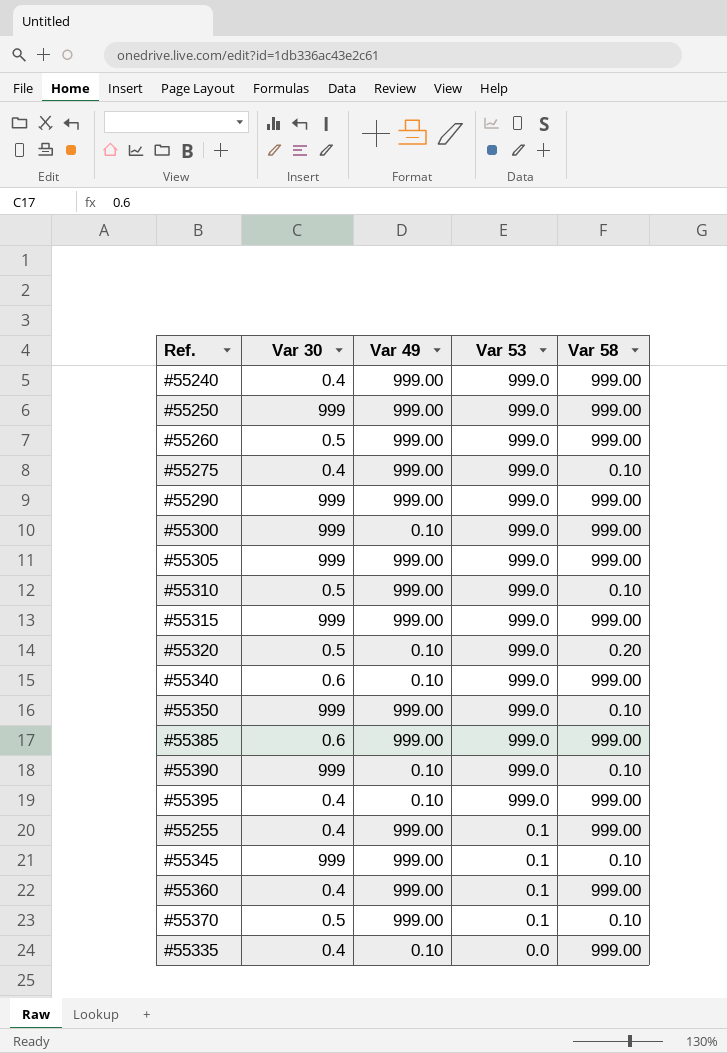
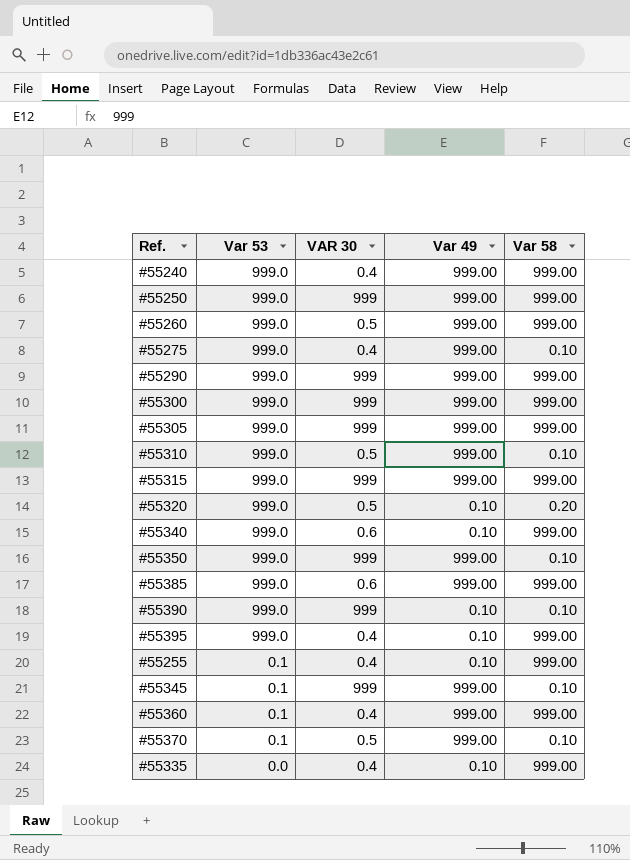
column Var 53 | position: 4 -> 2
column name: Var 30 -> VAR 30
#55300 | Var 49: 0.10 -> 999.00
#55255 | Var 49: 999.00 -> 0.10

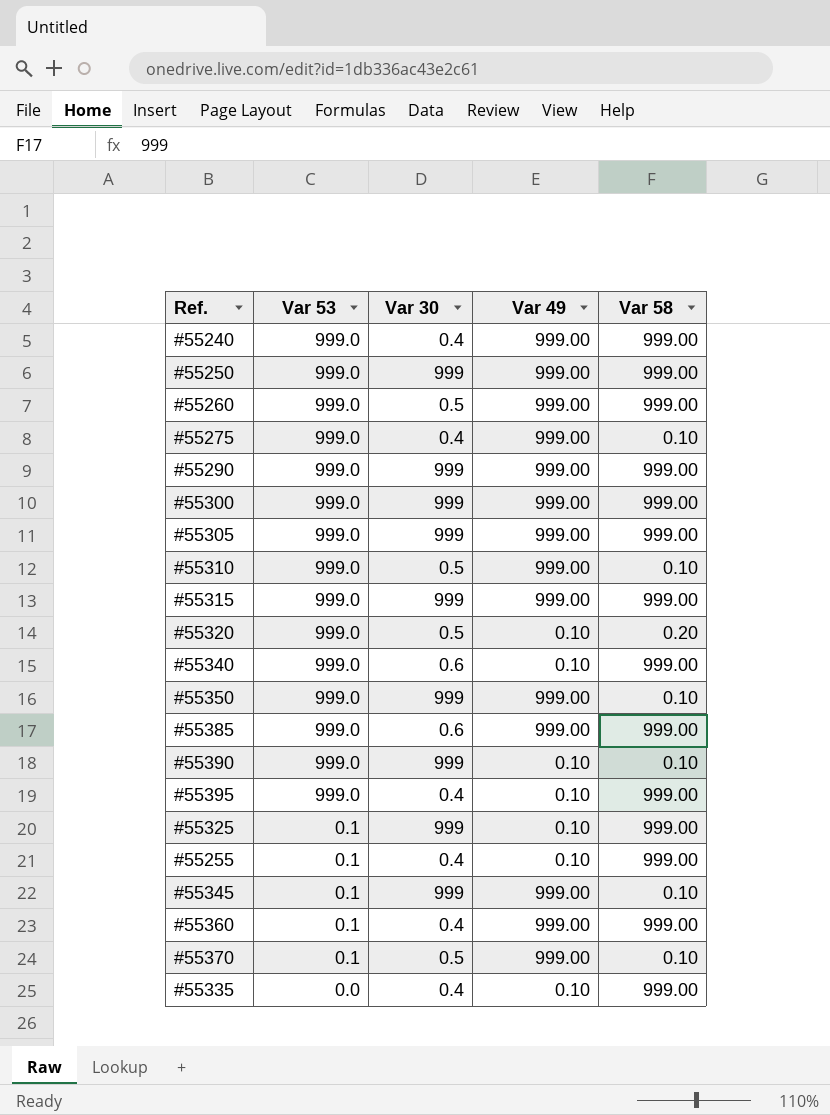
column name: VAR 30 -> Var 30
row #55325: none -> 0.1 | 999 | 0.10 | 999.00

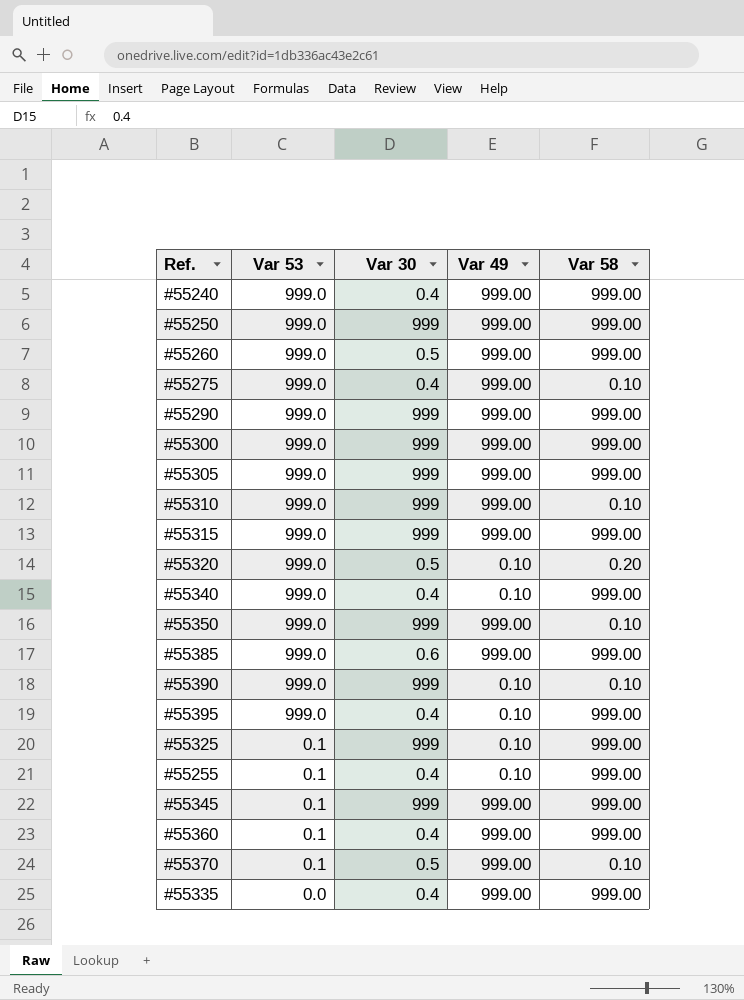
#55310 | Var 30: 0.5 -> 999
#55340 | Var 30: 0.6 -> 0.4
#55345 | Var 58: 0.10 -> 999.00
#55335 | Var 49: 0.10 -> 999.00

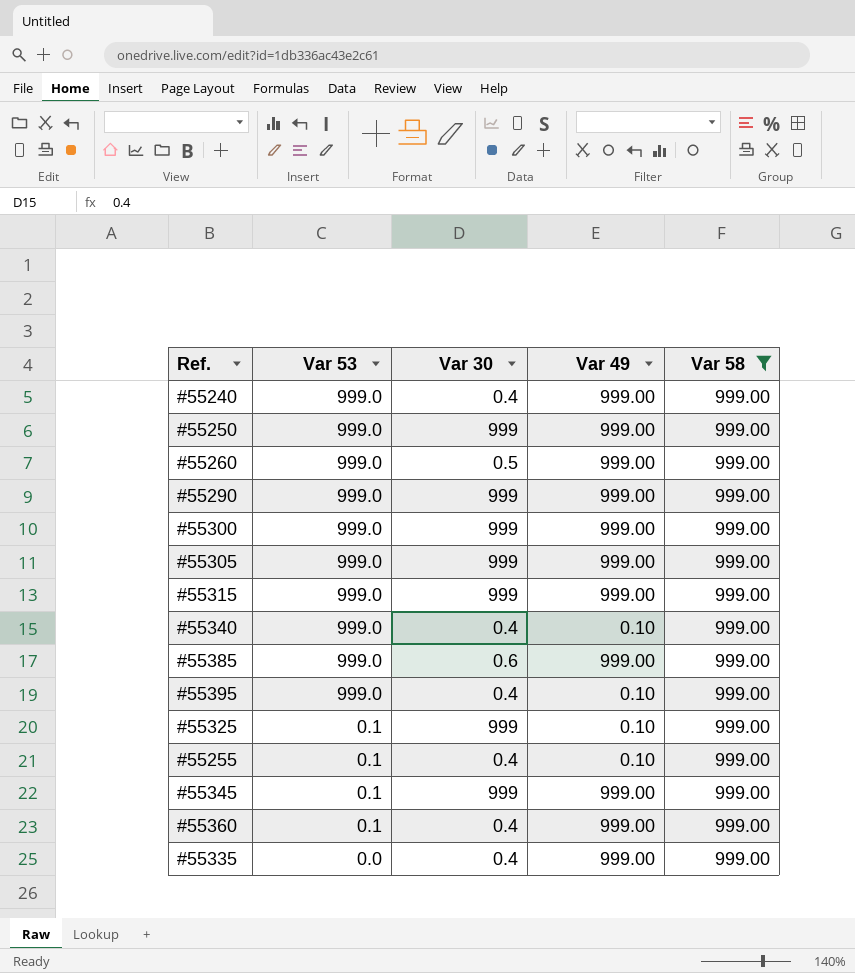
filter: none -> Var 58 = 999.00

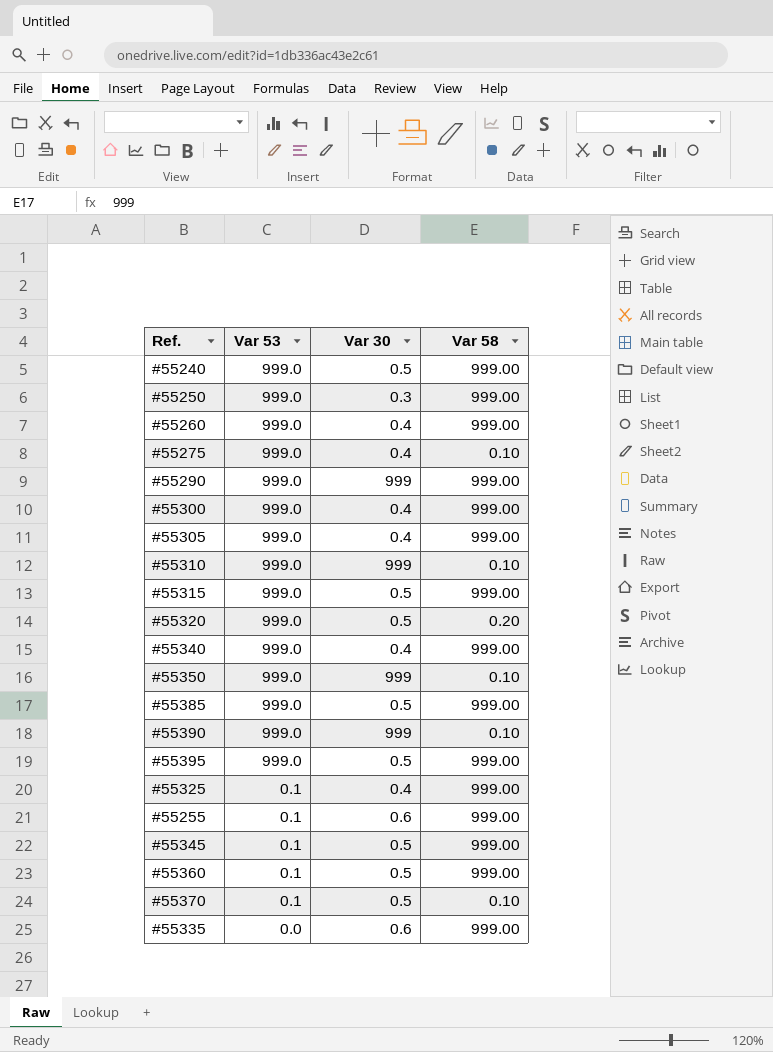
filter: Var 58 = 999.00 -> none
column Var 49 | position: 4 -> none
#55240 | Var 30: 0.4 -> 0.5
#55250 | Var 30: 999 -> 0.3
#55260 | Var 30: 0.5 -> 0.4
#55300 | Var 30: 999 -> 0.4
#55305 | Var 30: 999 -> 0.4
#55315 | Var 30: 999 -> 0.5
#55385 | Var 30: 0.6 -> 0.5
#55395 | Var 30: 0.4 -> 0.5
#55325 | Var 30: 999 -> 0.4
#55255 | Var 30: 0.4 -> 0.6
#55345 | Var 30: 999 -> 0.5
#55360 | Var 30: 0.4 -> 0.5
#55335 | Var 30: 0.4 -> 0.6

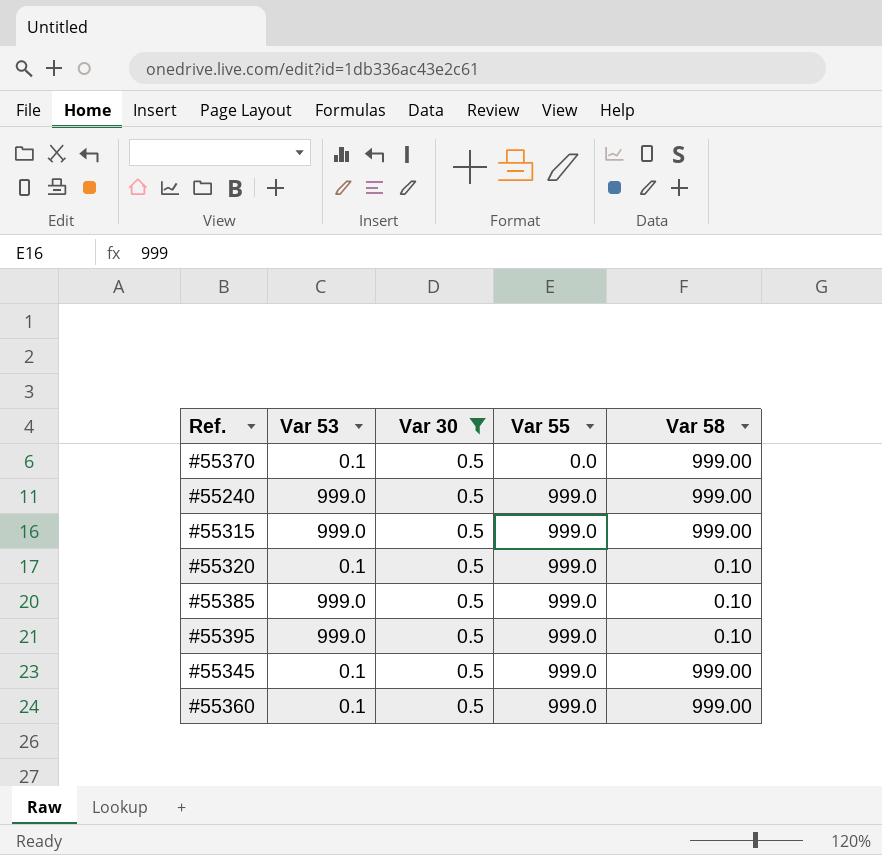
filter: none -> Var 30 = 0.5
row order: Var 53 descending -> Var 55 ascending
column Var 55 | position: none -> 4
#55370 | Var 58: 0.10 -> 999.00
#55320 | Var 53: 999.0 -> 0.1
#55320 | Var 58: 0.20 -> 0.10
#55385 | Var 58: 999.00 -> 0.10
#55395 | Var 58: 999.00 -> 0.10

